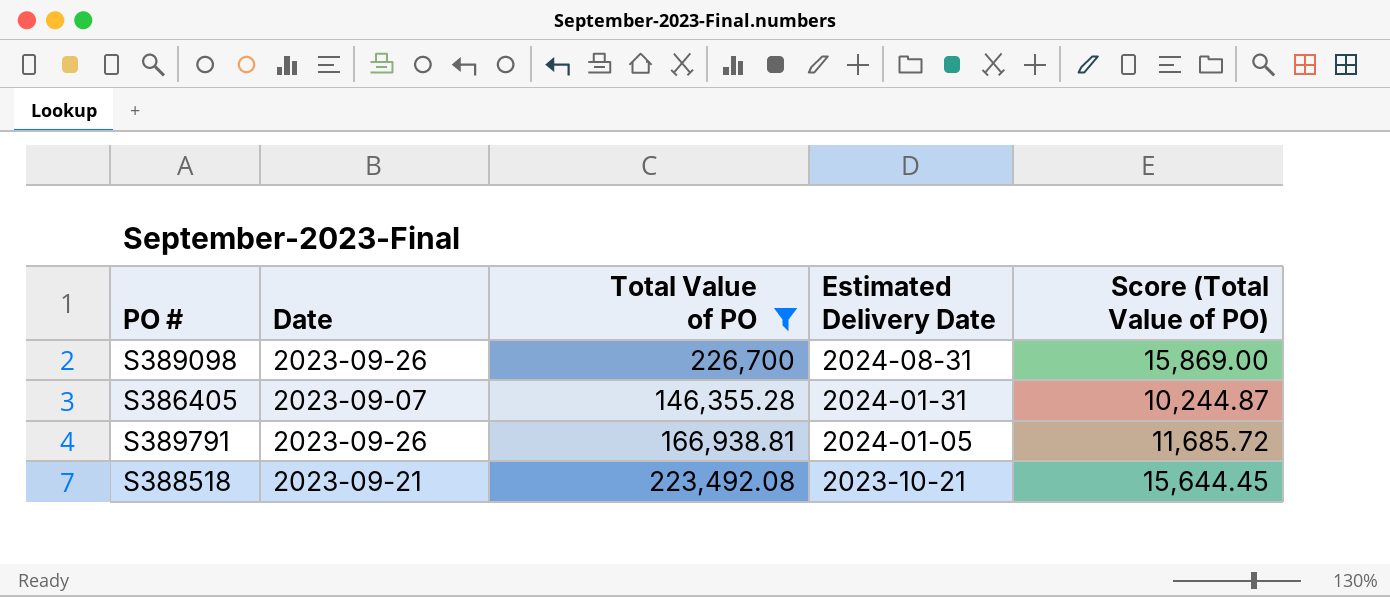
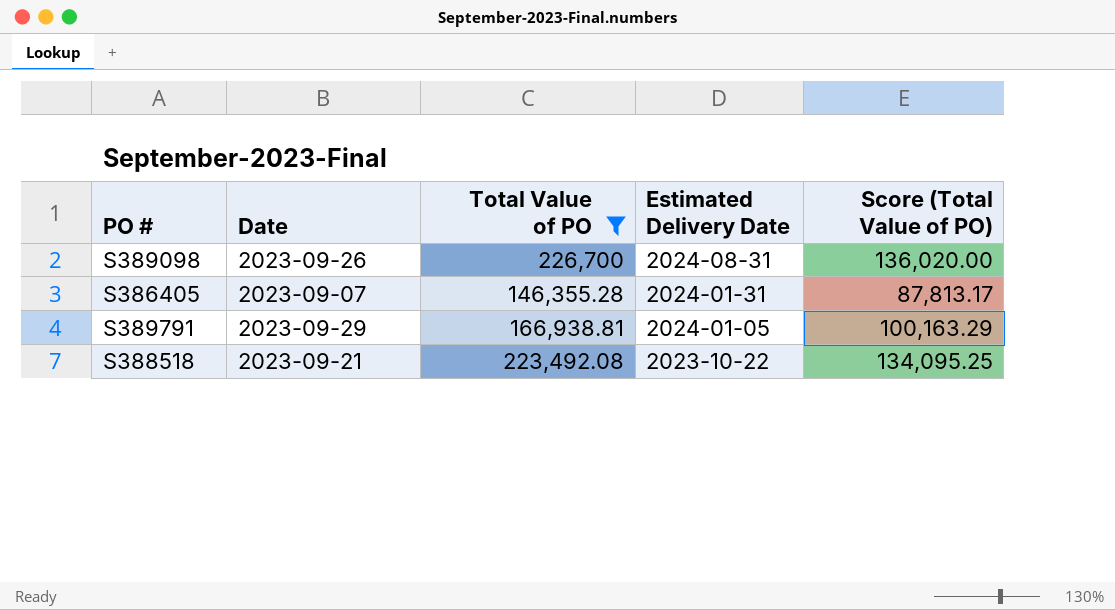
column Score (Total Value of PO) | formula: [Total Value of PO] * 0.07 -> [Total Value of PO] * 0.6
S389791 | Date: 2023-09-26 -> 2023-09-29
S388518 | Estimated Delivery Date: 2023-10-21 -> 2023-10-22

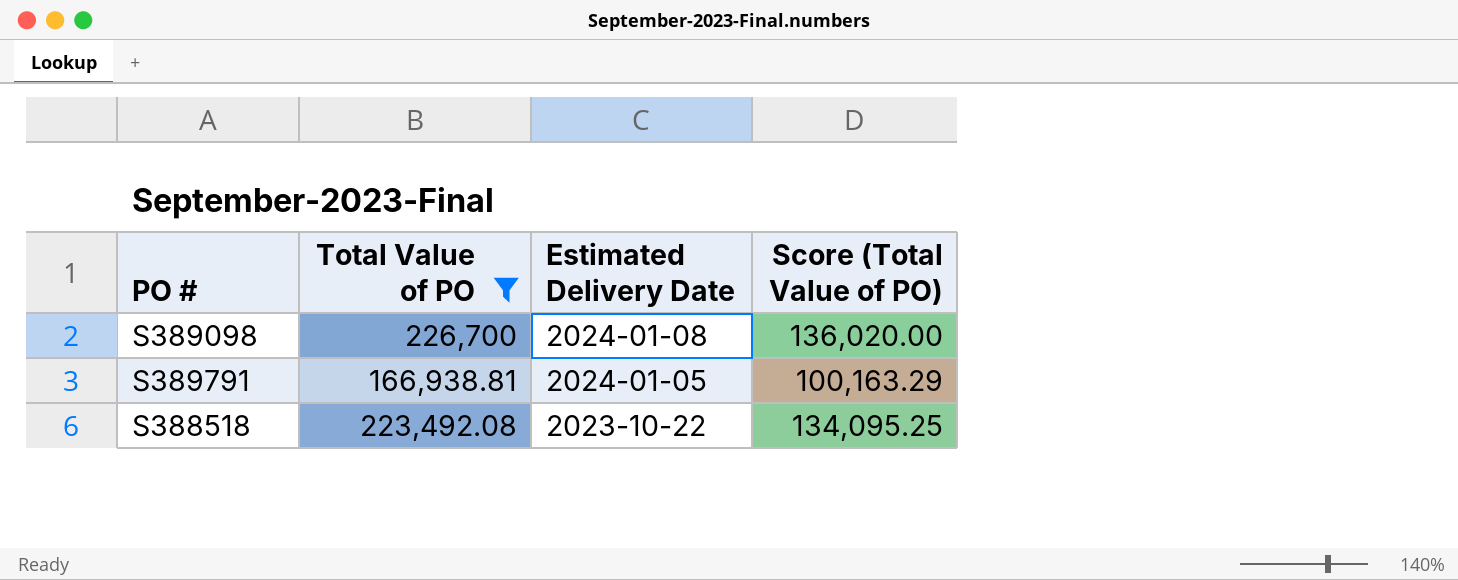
column Date | position: 2 -> none
row S386405: 2023-09-07 | 146,355.28 | 2024-01-31 | 87,813.17 -> none
S389098 | Estimated Delivery Date: 2024-08-31 -> 2024-01-08

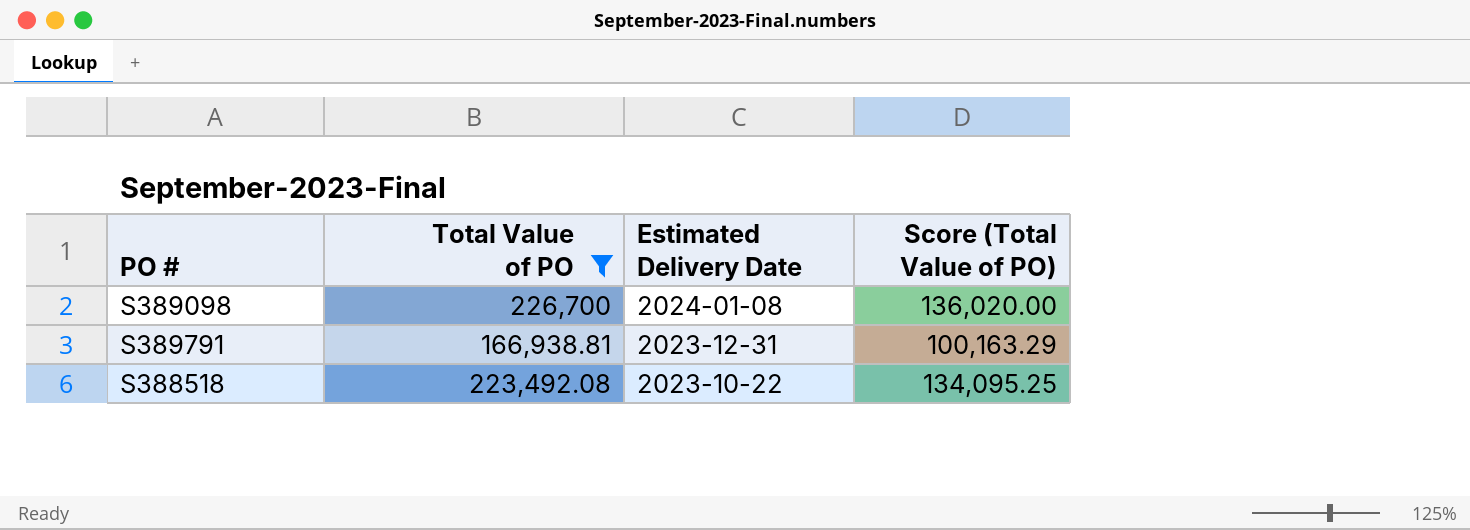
S389791 | Estimated Delivery Date: 2024-01-05 -> 2023-12-31

